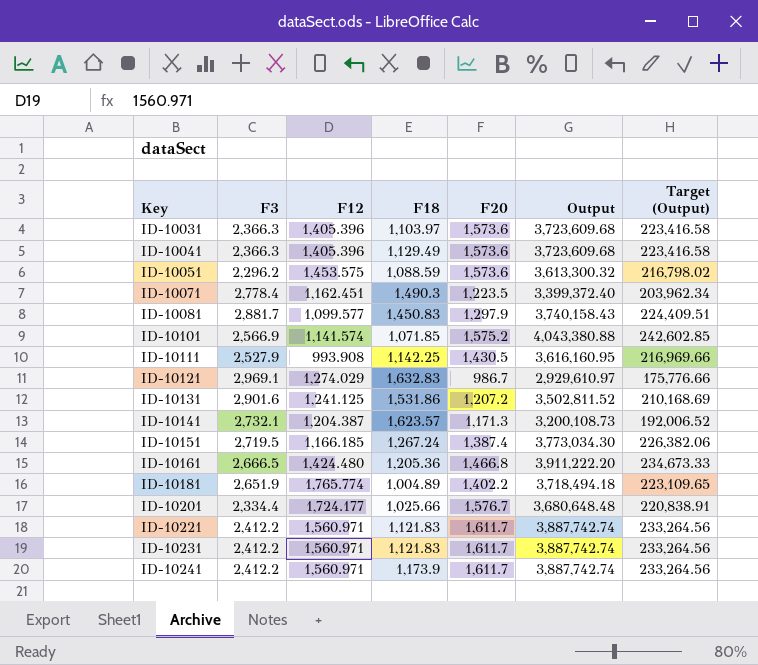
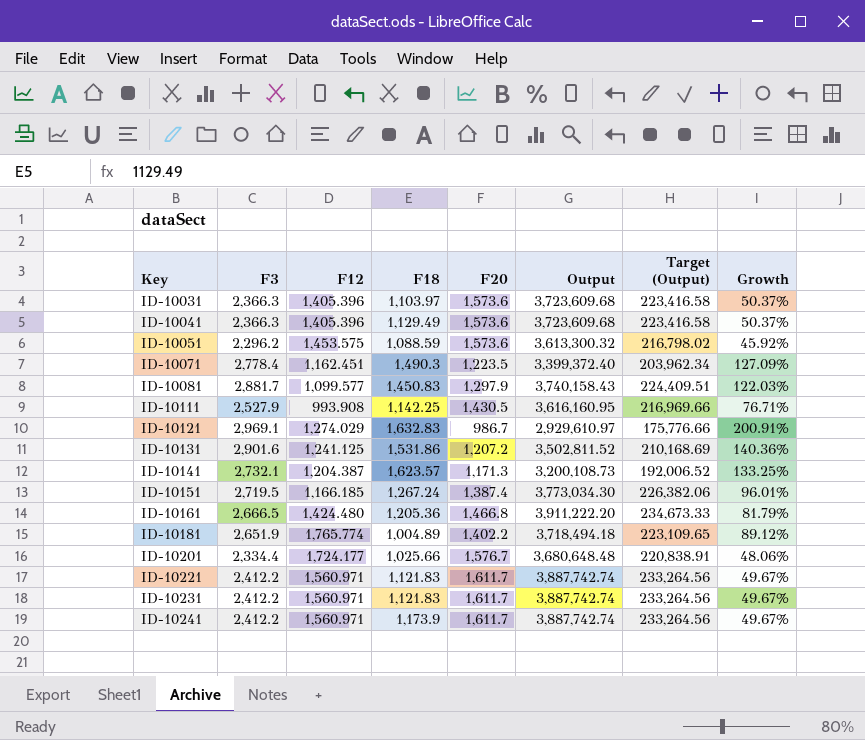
column Growth | formula: none -> ([F3] - [F20]) / [F20]
row ID-10101: 2,566.9 | 1,141.574 | 1,071.85 | 1,575.2 | 4,043,380.88 | 242,602.85 -> none

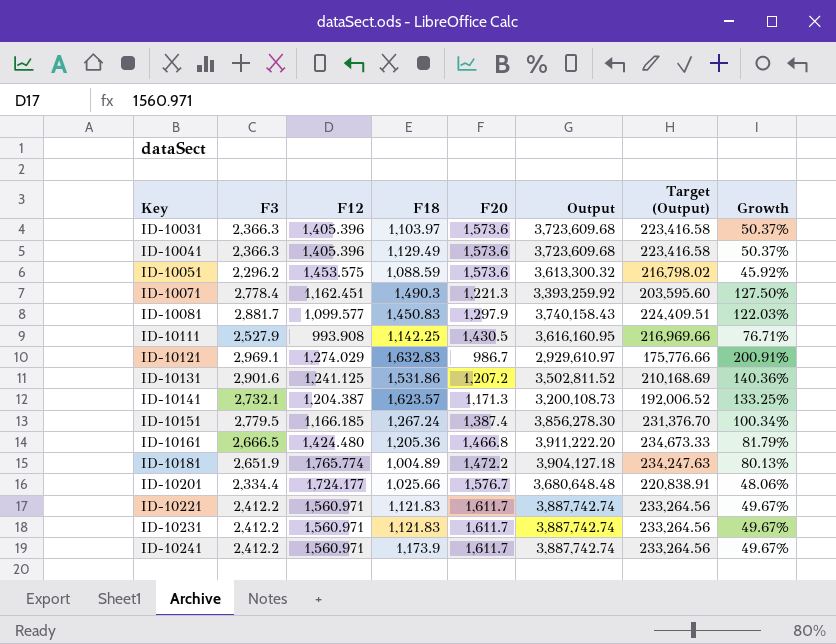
ID-10071 | F20: 1,223.5 -> 1,221.3
ID-10071 | Output: 3,399,372.40 -> 3,393,259.92
ID-10071 | Target (Output): 203,962.34 -> 203,595.60
ID-10071 | Growth: 127.09% -> 127.50%
ID-10151 | F3: 2,719.5 -> 2,779.5
ID-10151 | Output: 3,773,034.30 -> 3,856,278.30
ID-10151 | Target (Output): 226,382.06 -> 231,376.70
ID-10151 | Growth: 96.01% -> 100.34%
ID-10181 | F20: 1,402.2 -> 1,472.2
ID-10181 | Output: 3,718,494.18 -> 3,904,127.18
ID-10181 | Target (Output): 223,109.65 -> 234,247.63
ID-10181 | Growth: 89.12% -> 80.13%

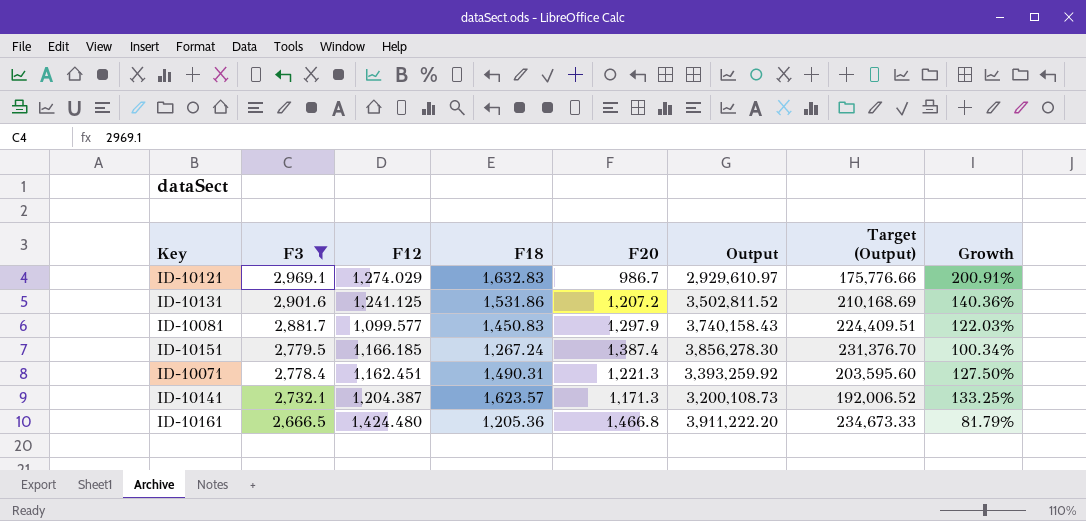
filter: none -> F3 >= 2,666.5
row order: Key ascending -> F3 descending
ID-10071 | F18: 1,490.3 -> 1,490.31

